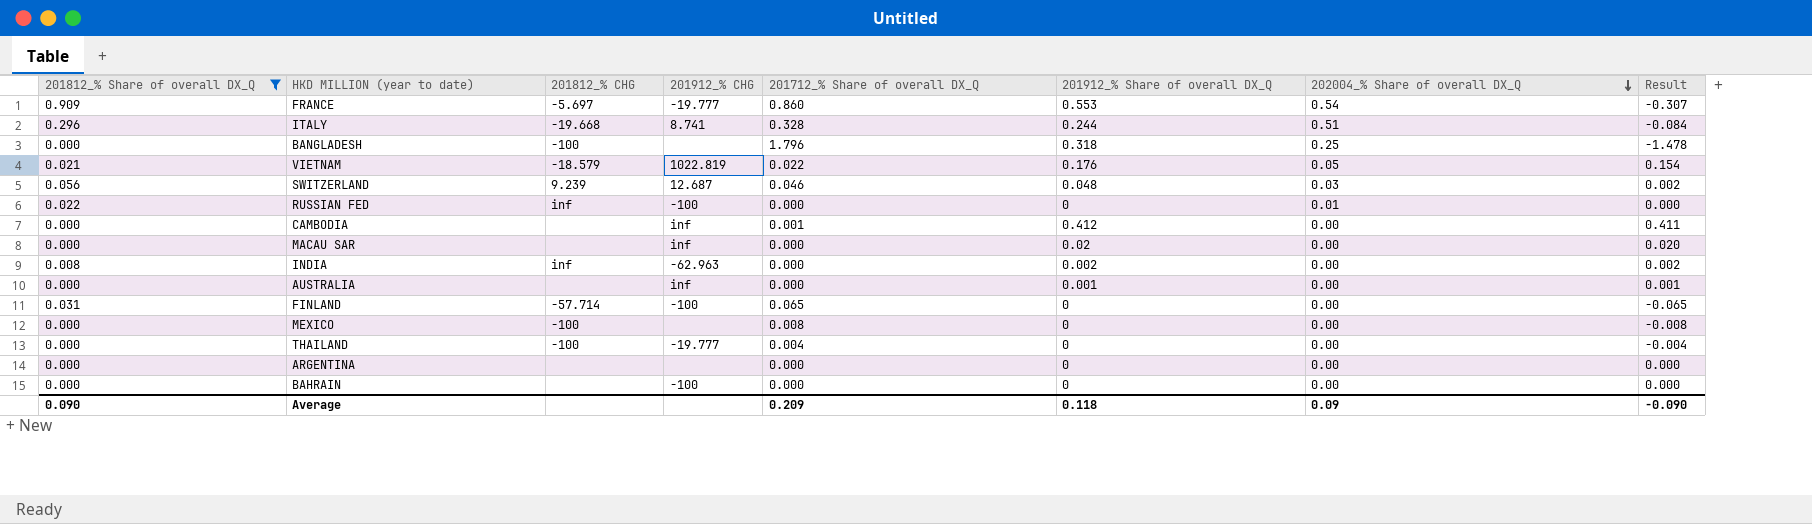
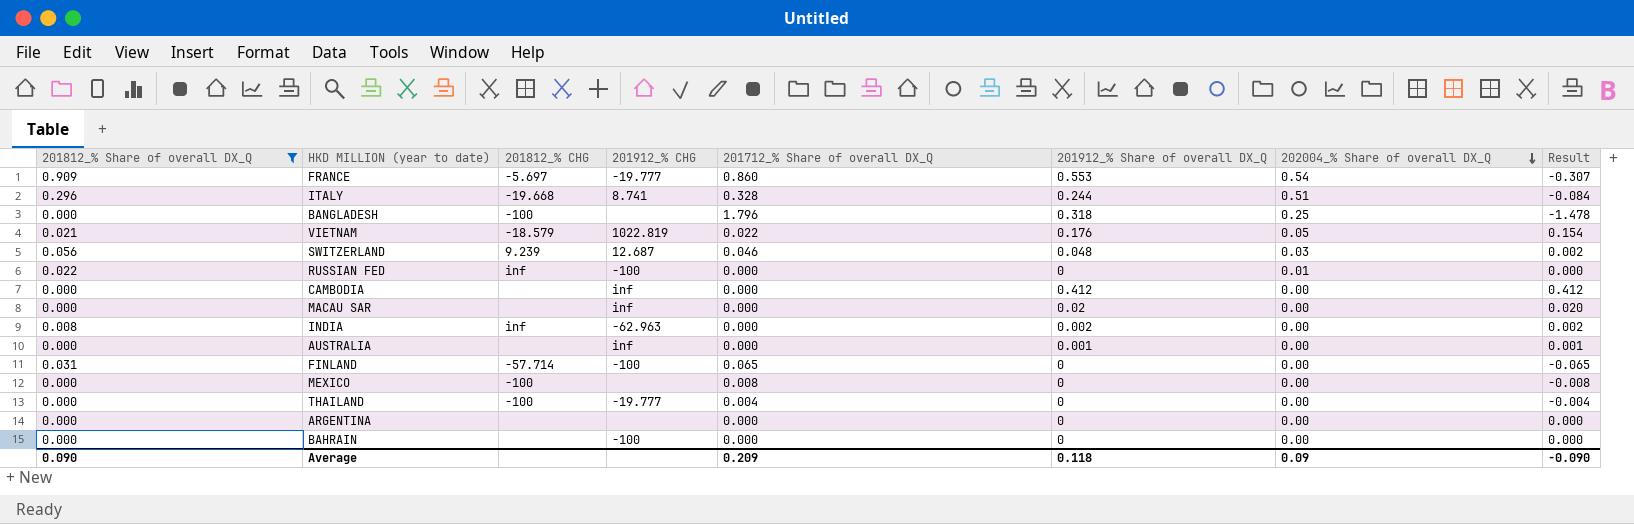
CAMBODIA | 201712_% Share of overall DX_Q: 0.001 -> 0.000
CAMBODIA | Result: 0.411 -> 0.412

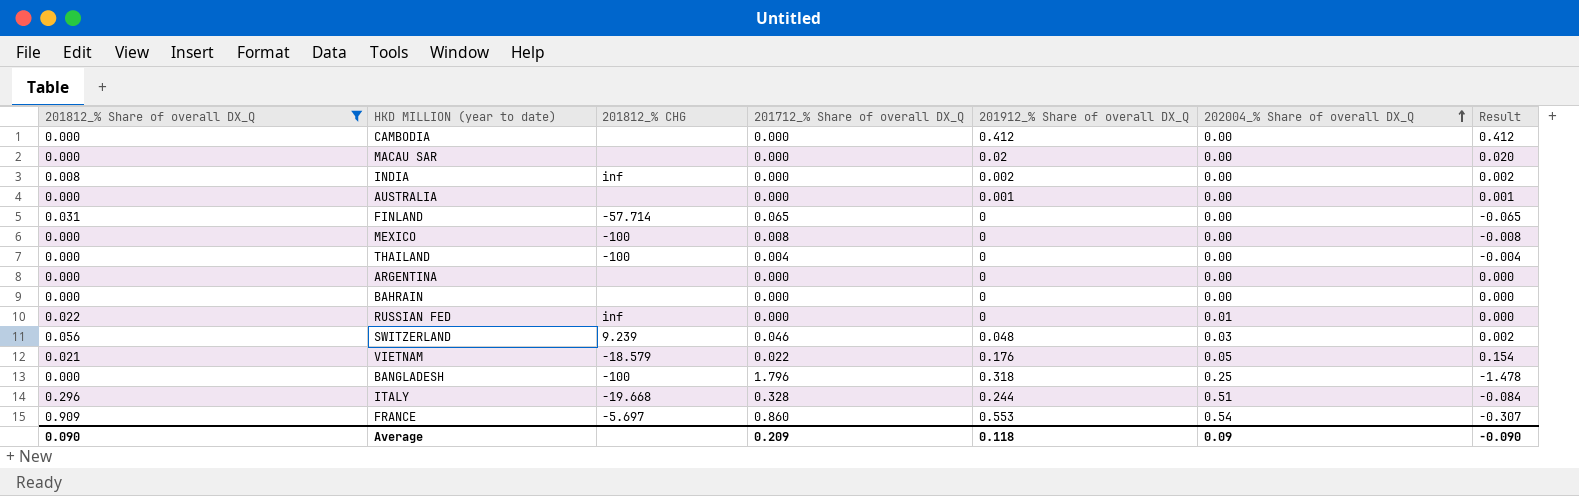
row order: 202004_% Share of overall DX_Q descending -> 202004_% Share of overall DX_Q ascending
column 201912_% CHG | position: 4 -> none

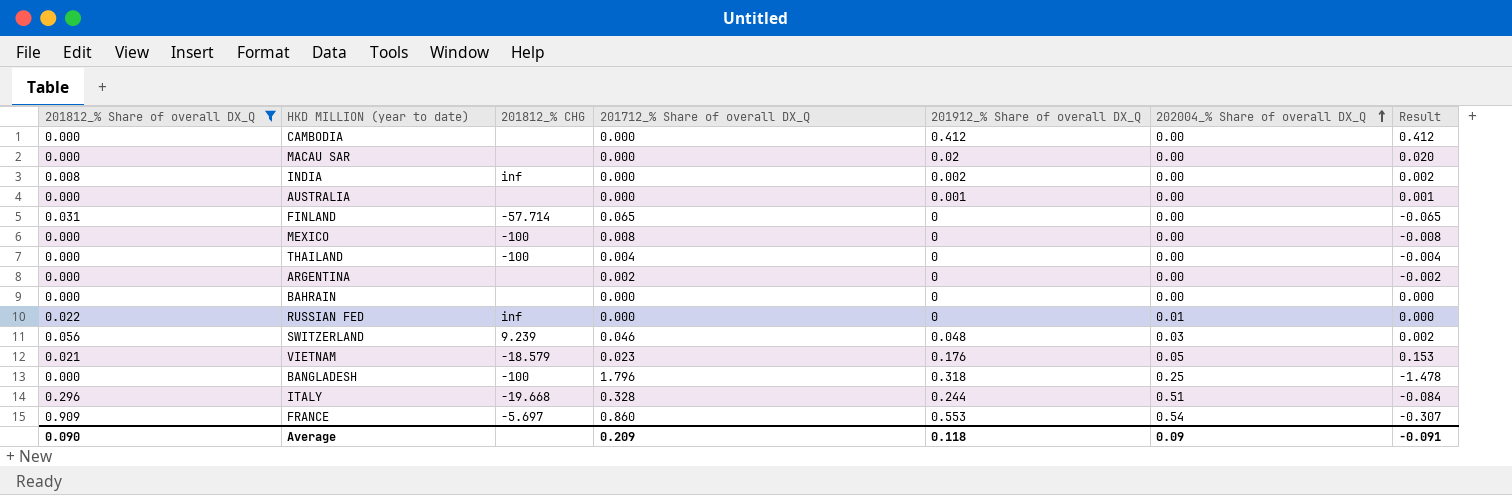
ARGENTINA | 201712_% Share of overall DX_Q: 0.000 -> 0.002
ARGENTINA | Result: 0.000 -> -0.002
VIETNAM | 201712_% Share of overall DX_Q: 0.022 -> 0.023
VIETNAM | Result: 0.154 -> 0.153
Average | Result: -0.090 -> -0.091

